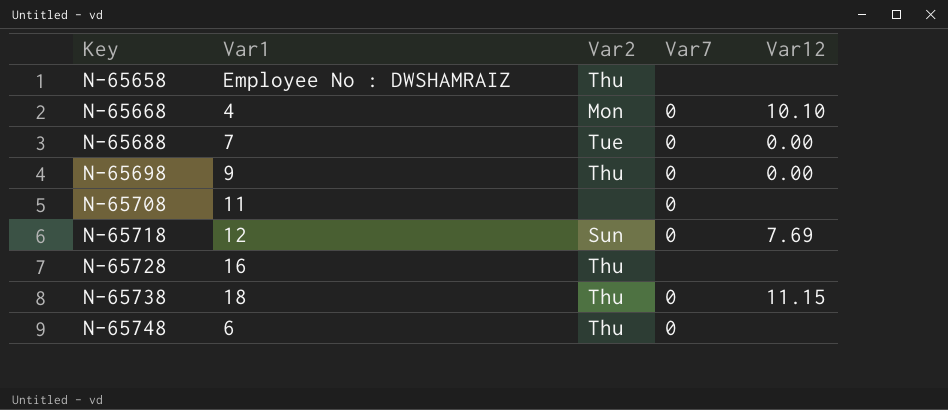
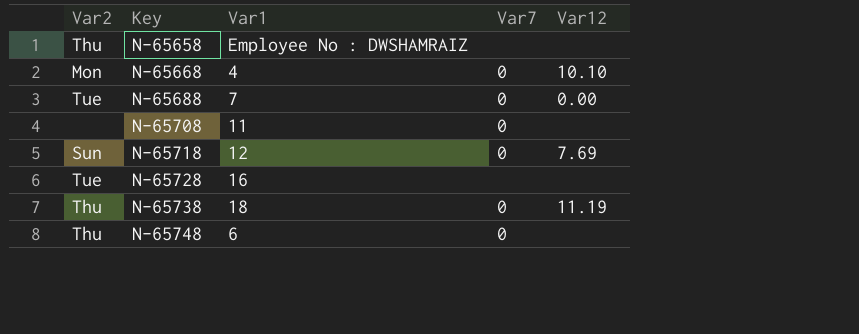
column Var2 | position: 3 -> 1
row N-65698: 9 | Thu | 0 | 0.00 -> none
N-65728 | Var2: Thu -> Tue
N-65738 | Var12: 11.15 -> 11.19

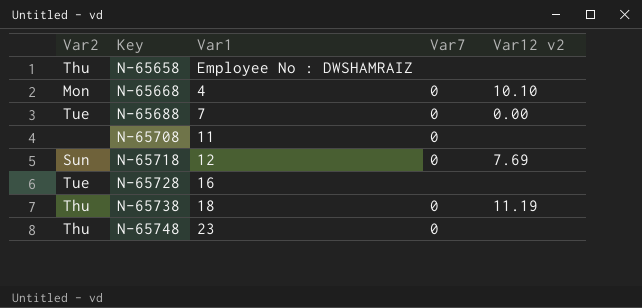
column name: Var12 -> Var12 v2
N-65748 | Var1: 6 -> 23

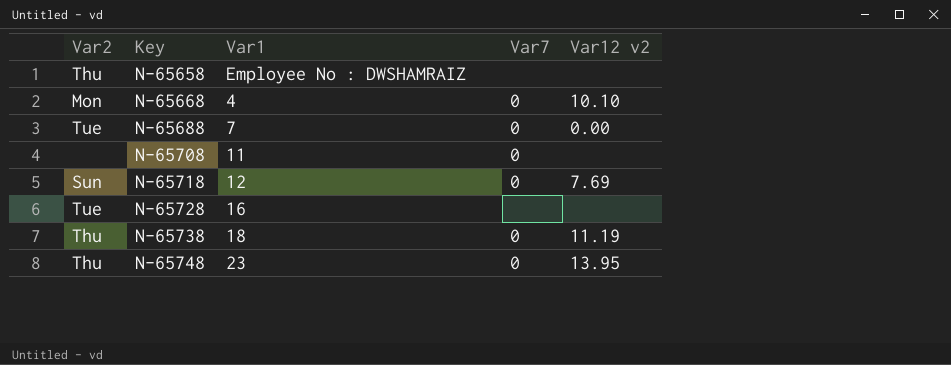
N-65748 | Var12 v2: none -> 13.95

